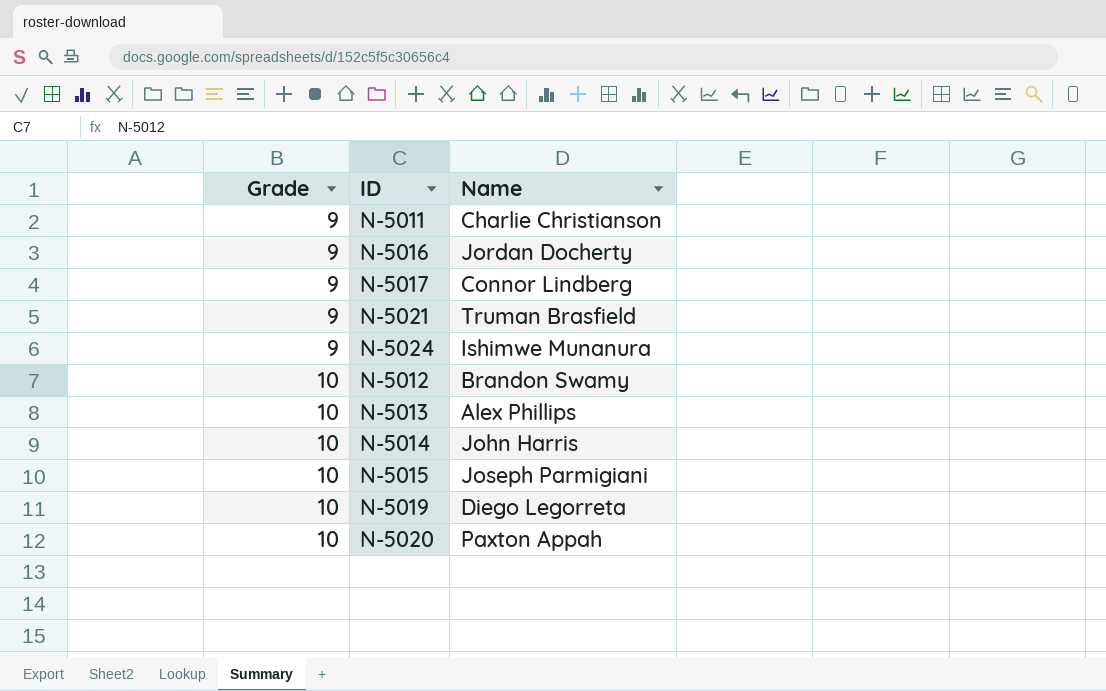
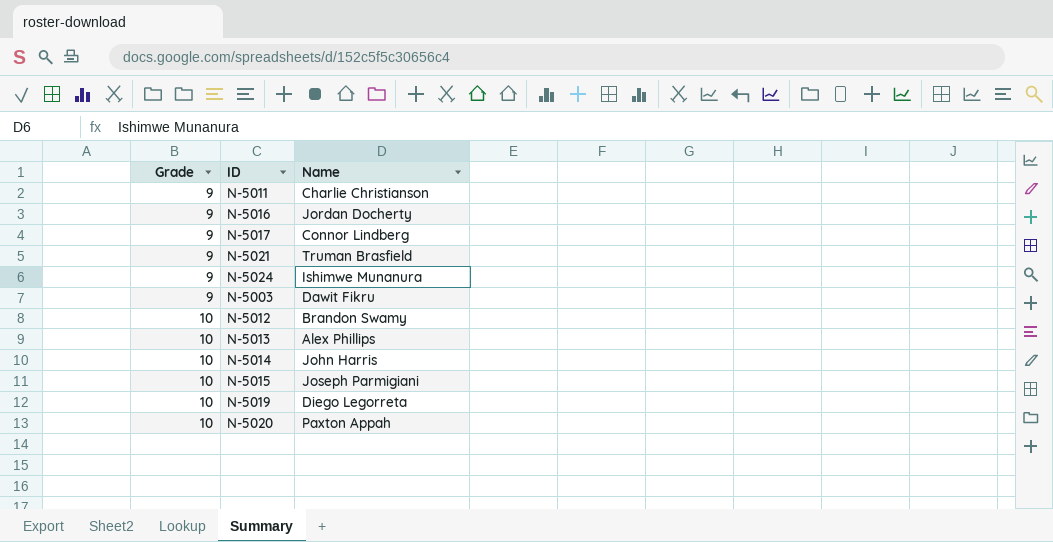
row N-5003: none -> 9 | Dawit Fikru

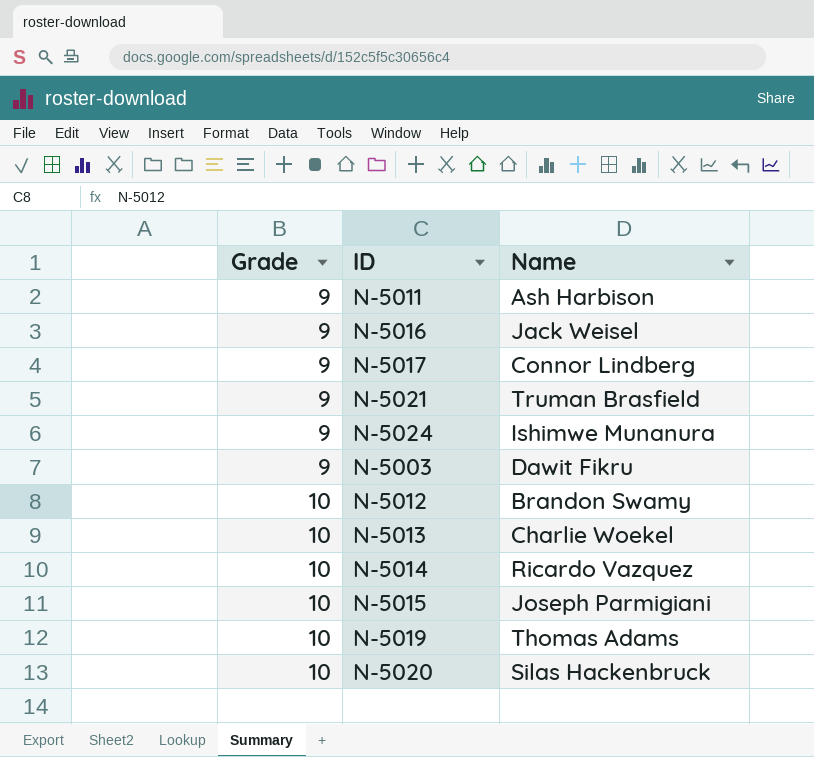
N-5011 | Name: Charlie Christianson -> Ash Harbison
N-5016 | Name: Jordan Docherty -> Jack Weisel
N-5013 | Name: Alex Phillips -> Charlie Woekel
N-5014 | Name: John Harris -> Ricardo Vazquez
N-5019 | Name: Diego Legorreta -> Thomas Adams
N-5020 | Name: Paxton Appah -> Silas Hackenbruck

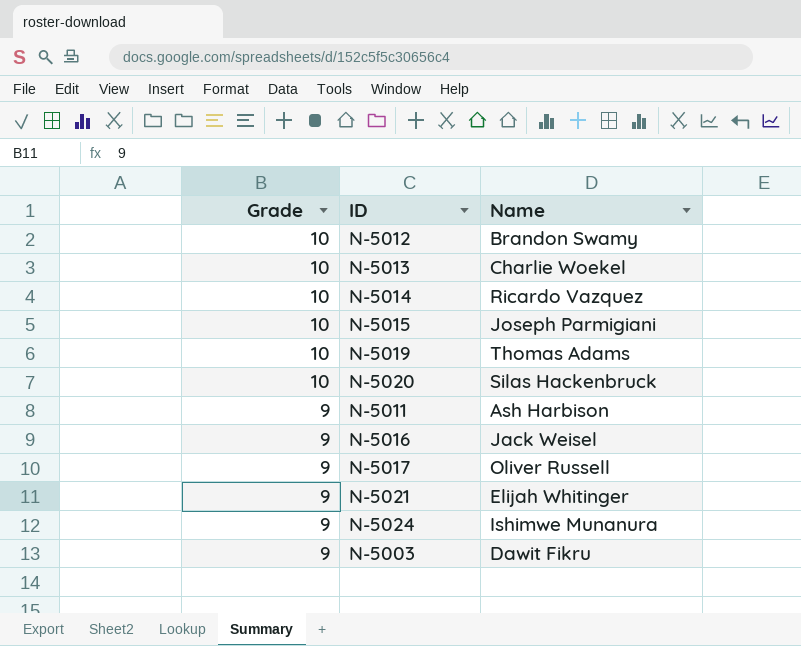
row order: Grade ascending -> Grade descending
N-5017 | Name: Connor Lindberg -> Oliver Russell
N-5021 | Name: Truman Brasfield -> Elijah Whitinger

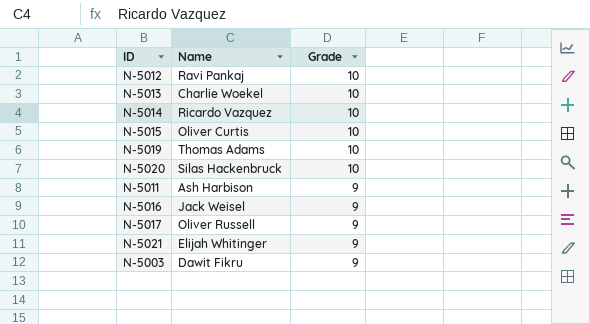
column Grade | position: 1 -> 3
row N-5024: 9 | Ishimwe Munanura -> none
N-5012 | Name: Brandon Swamy -> Ravi Pankaj
N-5015 | Name: Joseph Parmigiani -> Oliver Curtis

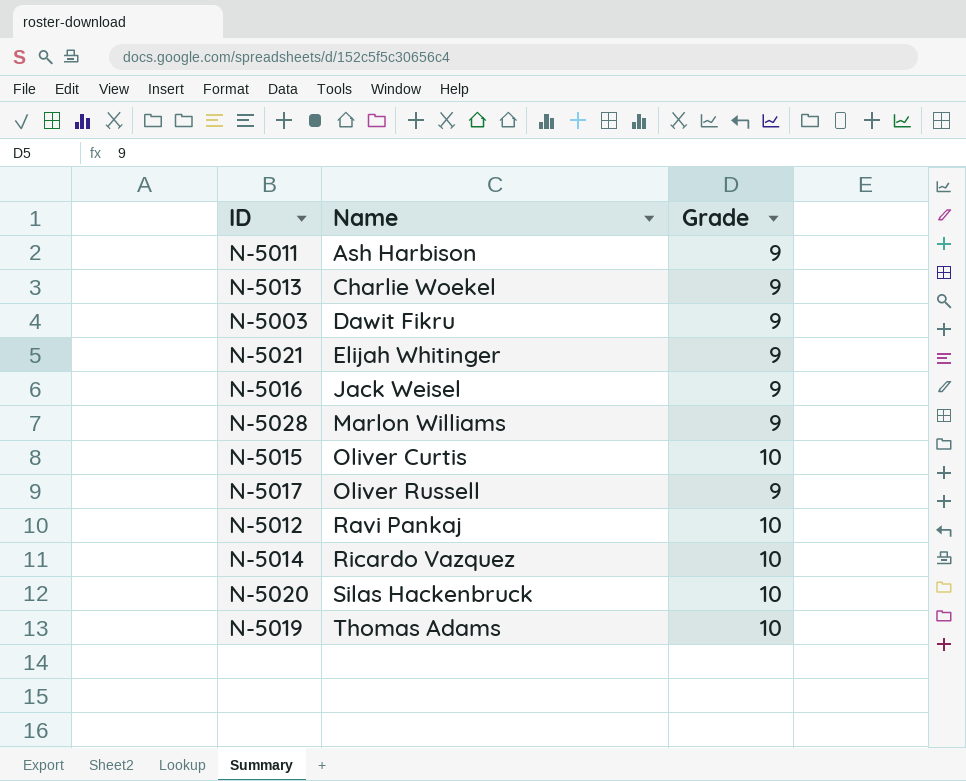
row order: Grade descending -> Name ascending
N-5013 | Grade: 10 -> 9
row N-5028: none -> Marlon Williams | 9

